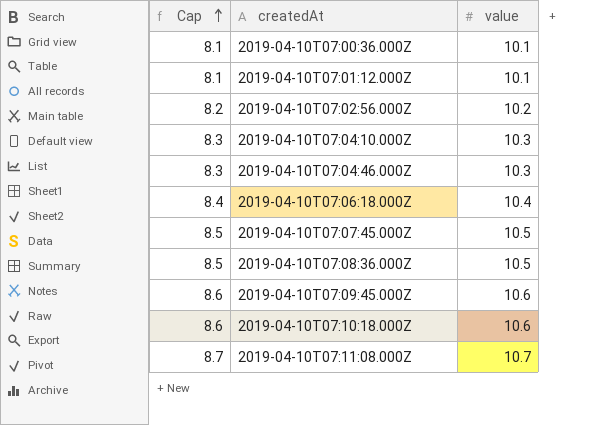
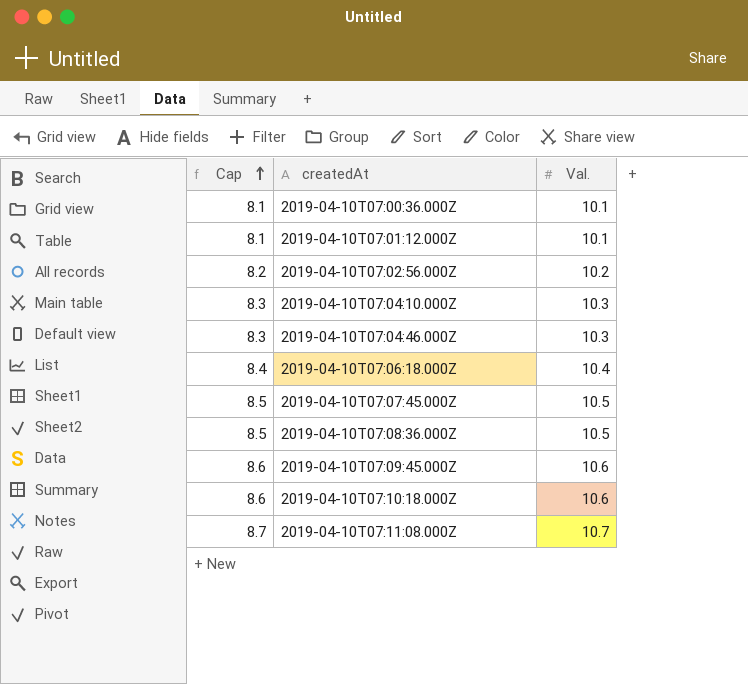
column name: value -> Val.

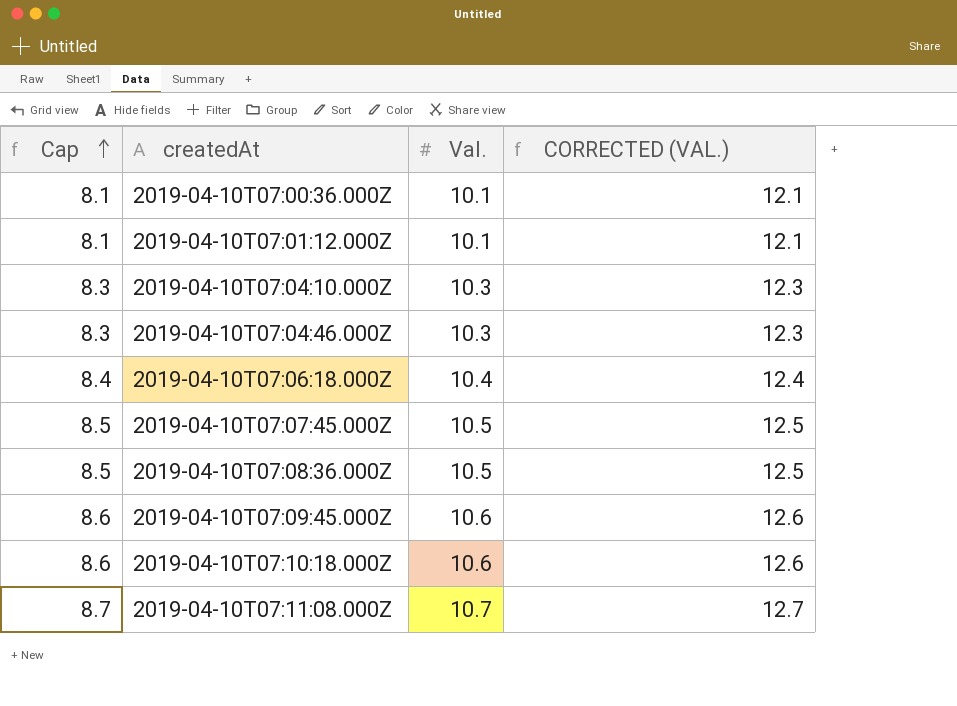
column CORRECTED (VAL.) | formula: none -> [Val.] + 2
row 2019-04-10T07:02:56.000Z: 8.2 | 10.2 -> none

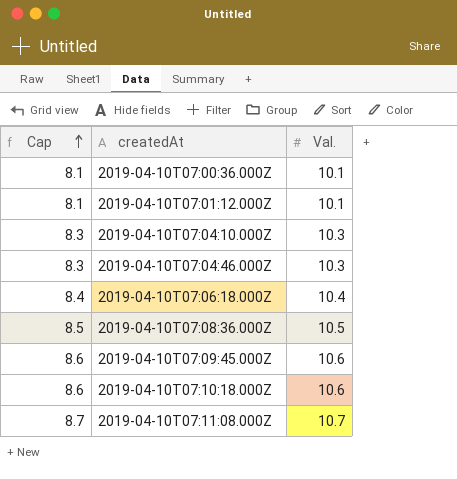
column CORRECTED (VAL.) | formula: [Val.] + 2 -> none
row 2019-04-10T07:07:45.000Z: 8.5 | 10.5 | 12.5 -> none

